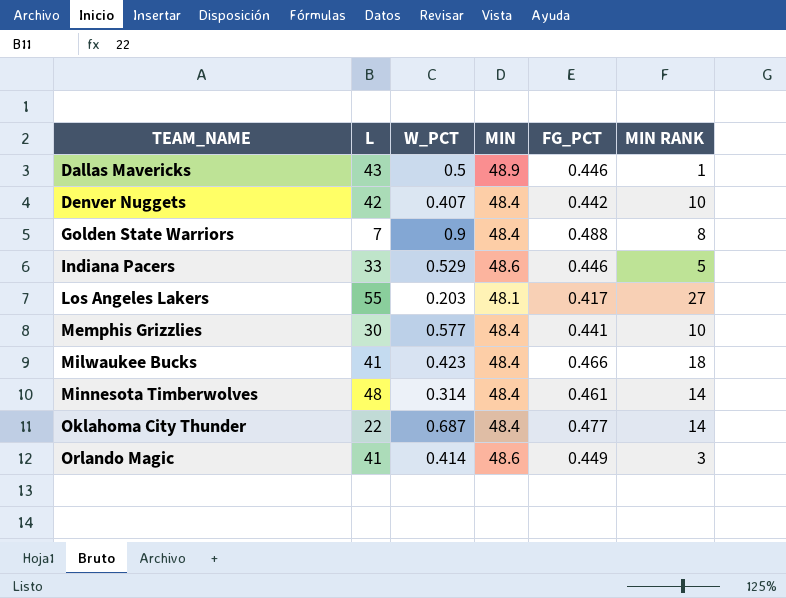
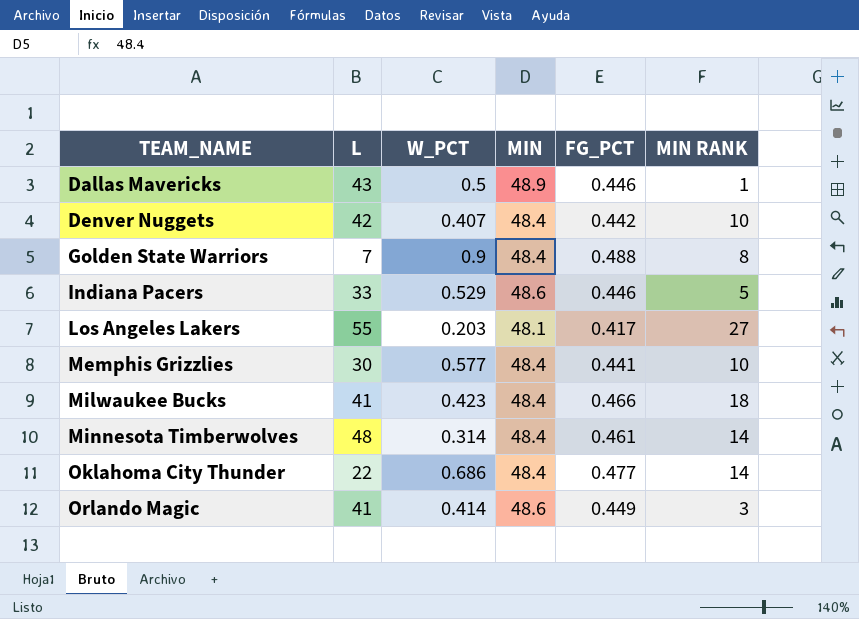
Oklahoma City Thunder | W_PCT: 0.687 -> 0.686

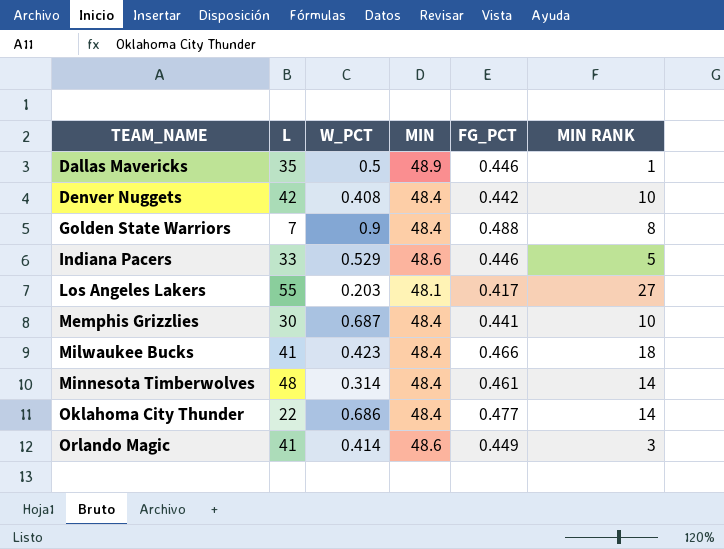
Dallas Mavericks | L: 43 -> 35
Denver Nuggets | W_PCT: 0.407 -> 0.408
Memphis Grizzlies | W_PCT: 0.577 -> 0.687

